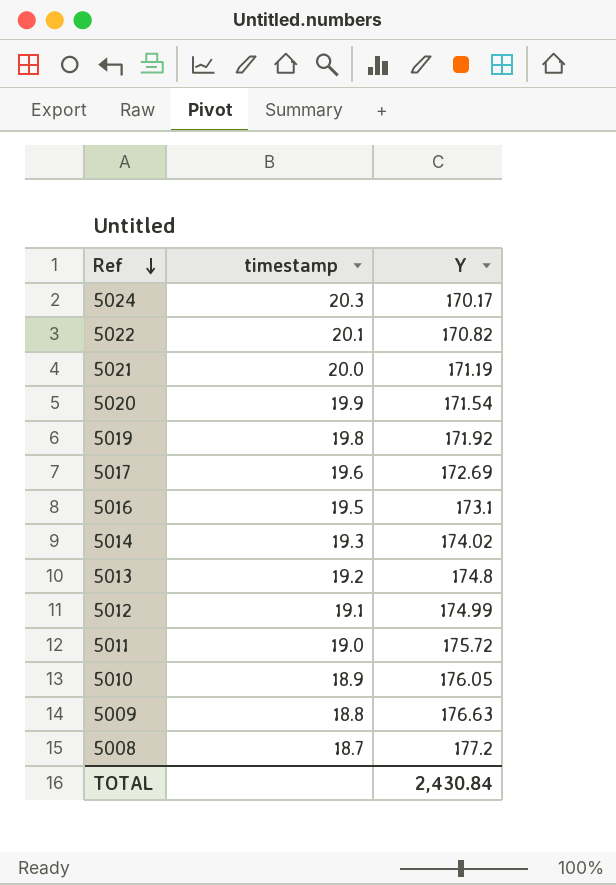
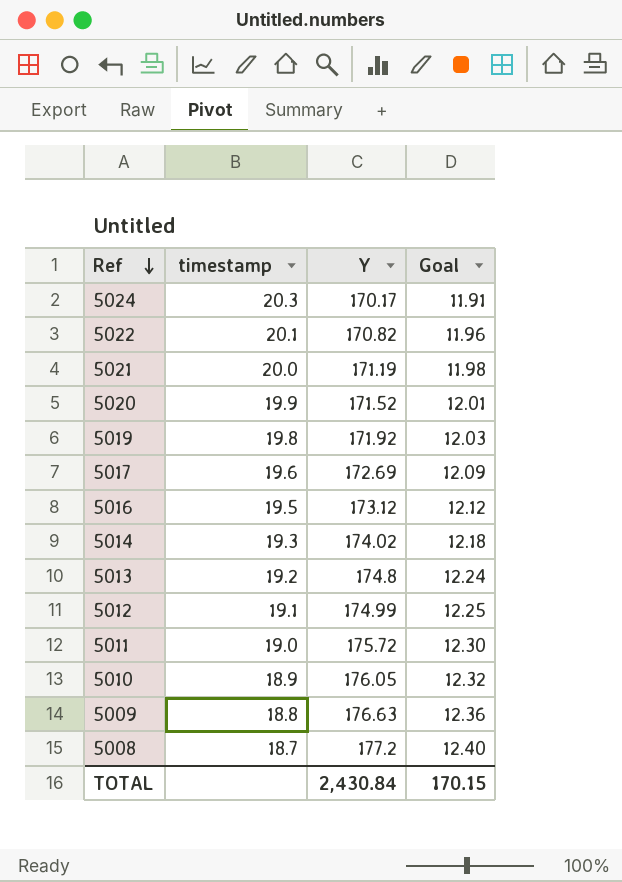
column Goal | formula: none -> [Y] * 0.07
5020 | Y: 171.54 -> 171.52
5016 | Y: 173.1 -> 173.12

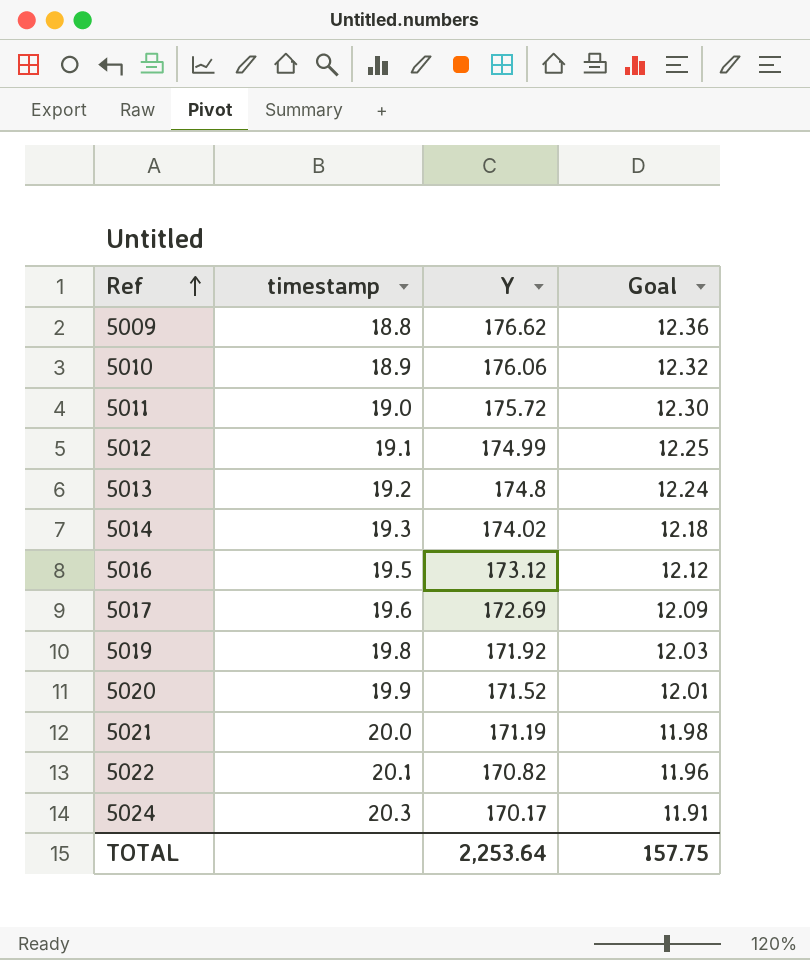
row order: Ref descending -> Ref ascending
row 5008: 18.7 | 177.2 | 12.40 -> none
5009 | Y: 176.63 -> 176.62
5010 | Y: 176.05 -> 176.06
TOTAL | Y: 2,430.84 -> 2,253.64
TOTAL | Goal: 170.15 -> 157.75

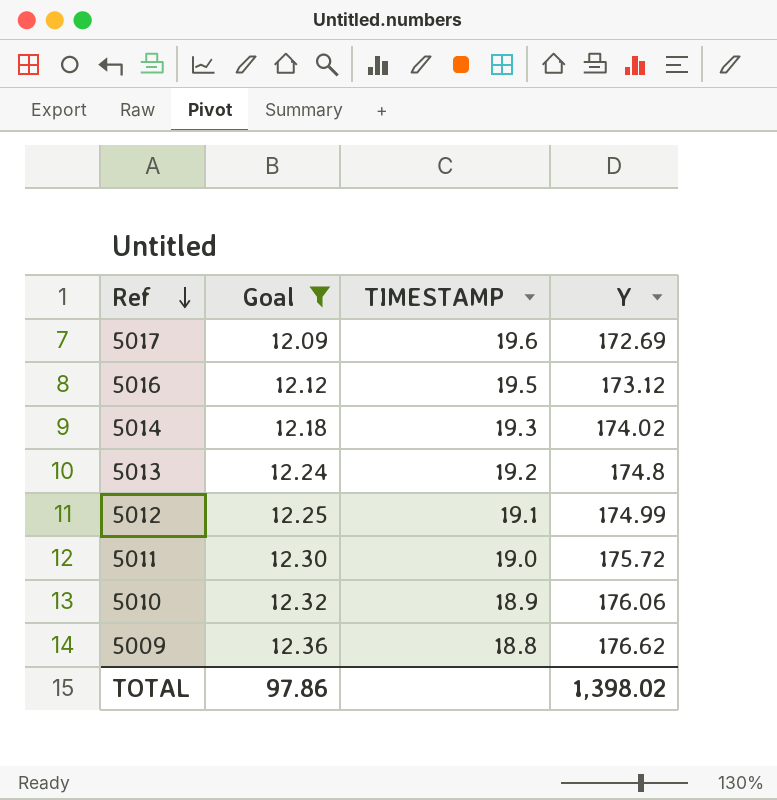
filter: none -> Goal >= 12.09
row order: Ref ascending -> Ref descending
column Goal | position: 4 -> 2
column name: timestamp -> TIMESTAMP
TOTAL | Goal: 157.75 -> 97.86
TOTAL | Y: 2,253.64 -> 1,398.02

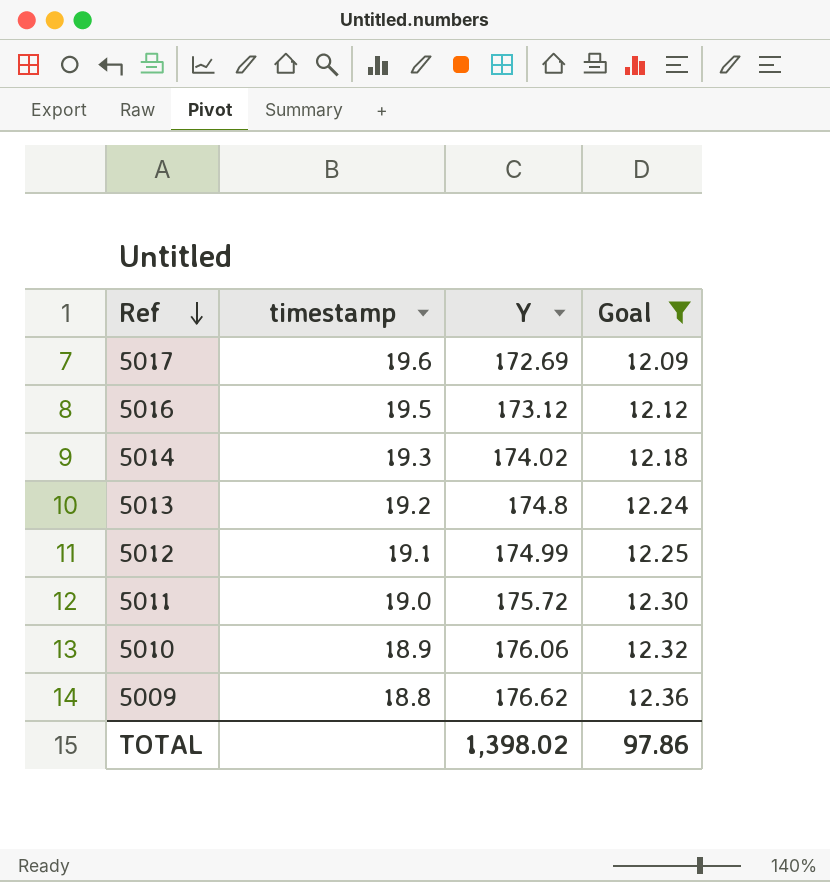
column name: TIMESTAMP -> timestamp
column Goal | position: 2 -> 4

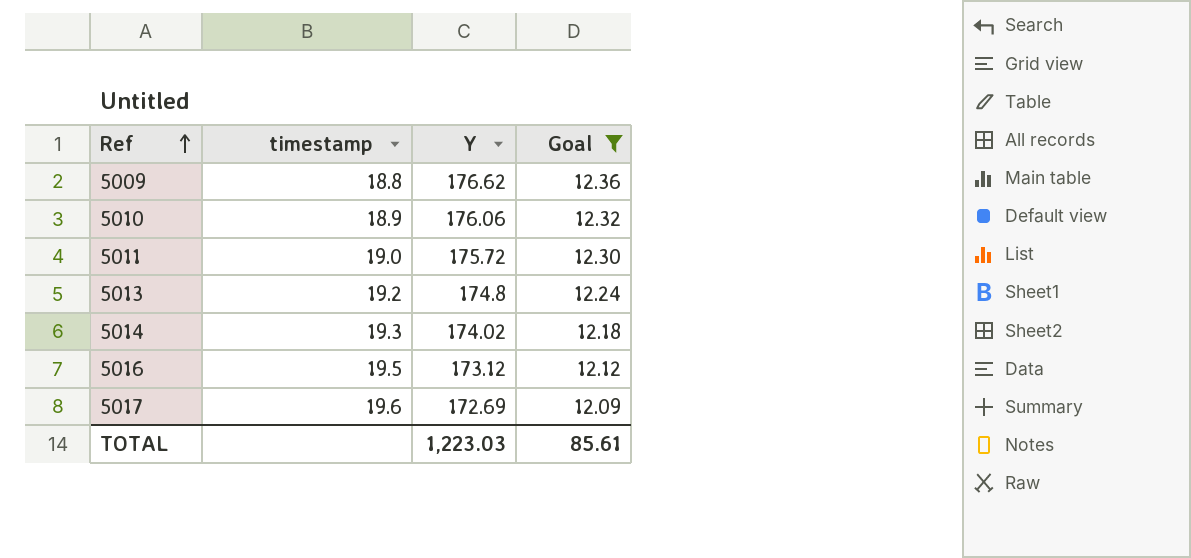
row order: Ref descending -> Ref ascending
row 5012: 19.1 | 174.99 | 12.25 -> none
TOTAL | Y: 1,398.02 -> 1,223.03
TOTAL | Goal: 97.86 -> 85.61

